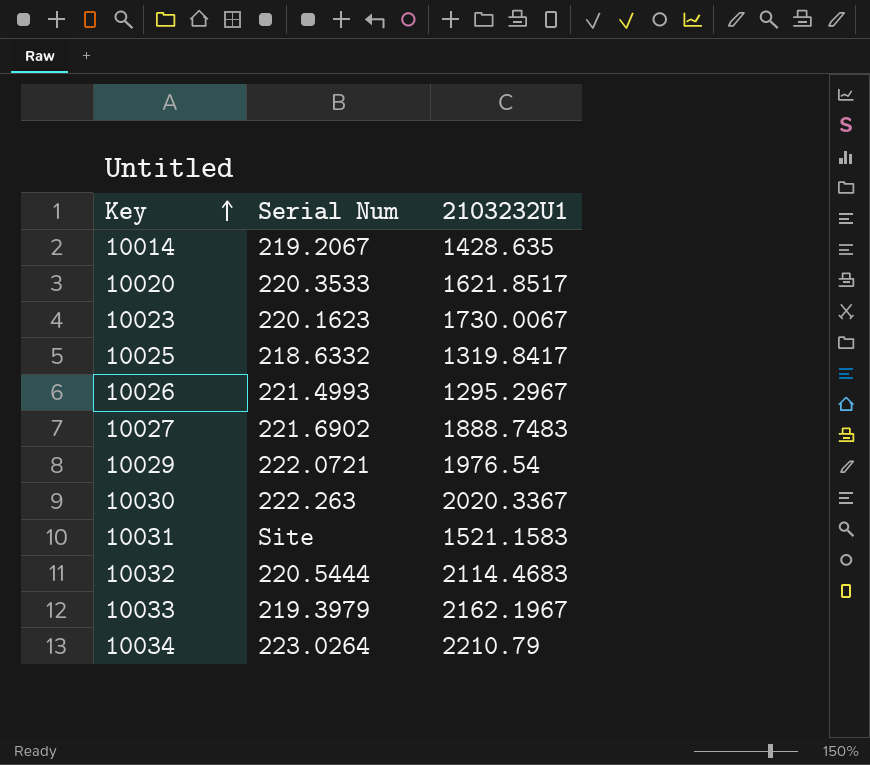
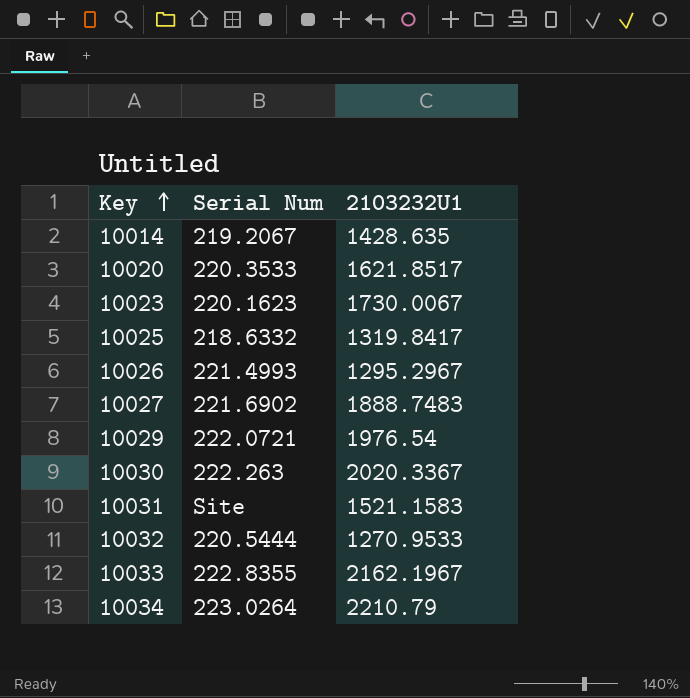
10032 | 2103232U1: 2114.4683 -> 1270.9533
10033 | Serial Num: 219.3979 -> 222.8355

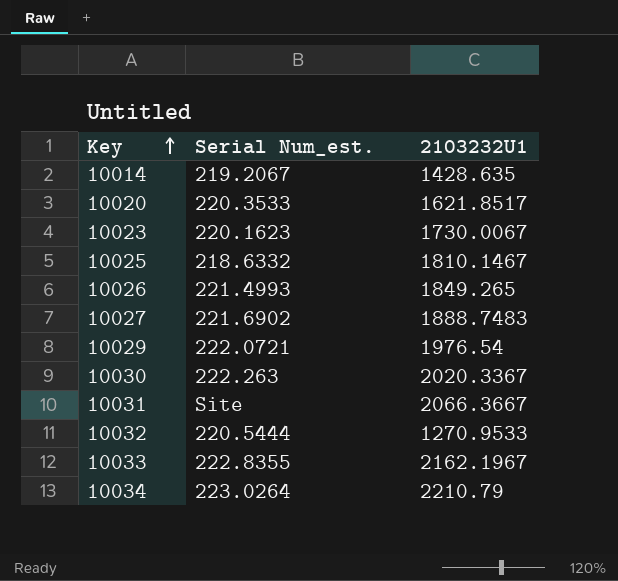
column name: Serial Num -> Serial Num_est.
10025 | 2103232U1: 1319.8417 -> 1810.1467
10026 | 2103232U1: 1295.2967 -> 1849.265
10031 | 2103232U1: 1521.1583 -> 2066.3667

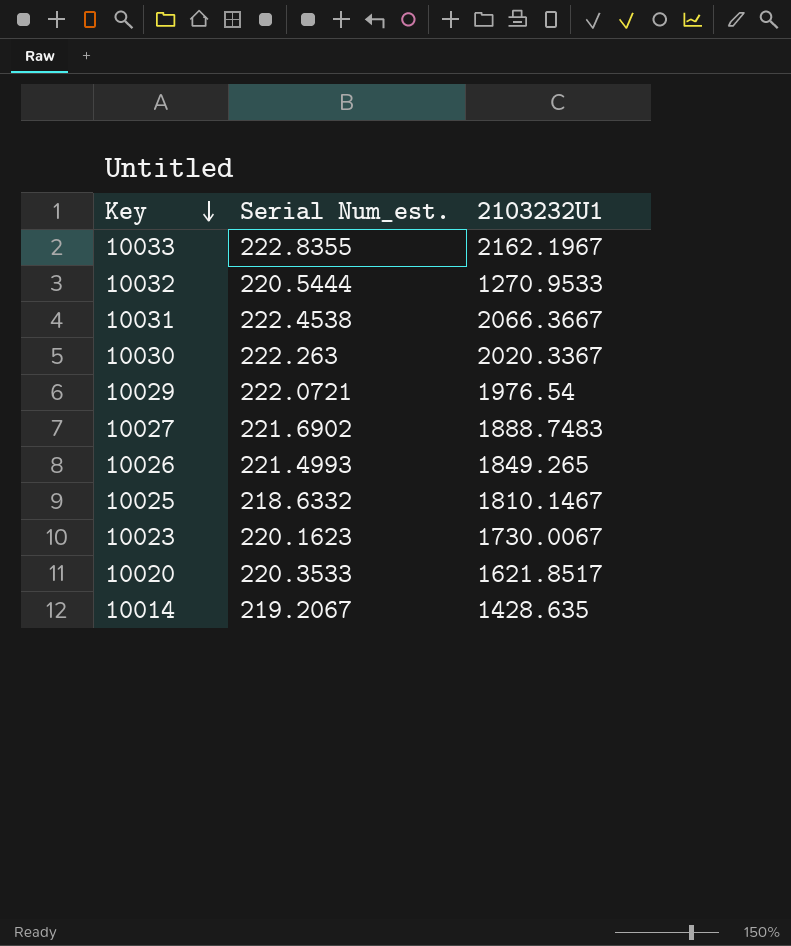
row order: Key ascending -> Key descending
row 10034: 223.0264 | 2210.79 -> none
10031 | Serial Num_est.: Site -> 222.4538

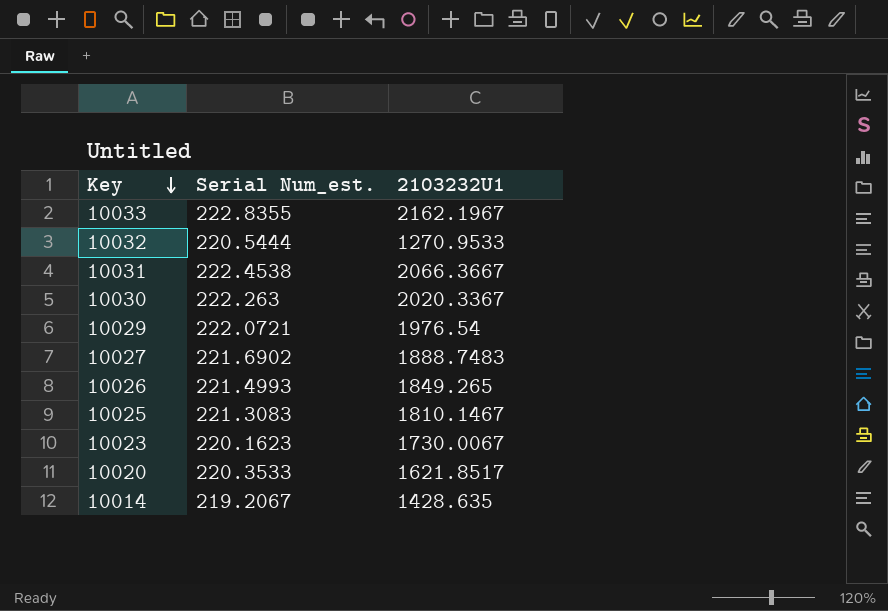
10025 | Serial Num_est.: 218.6332 -> 221.3083

